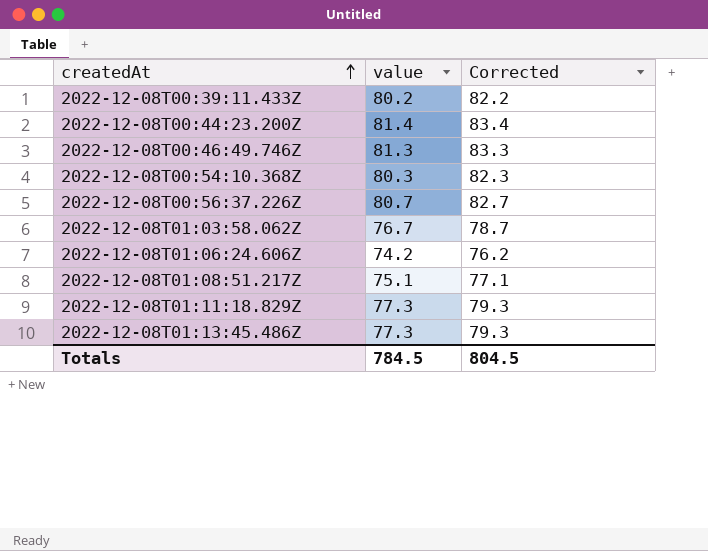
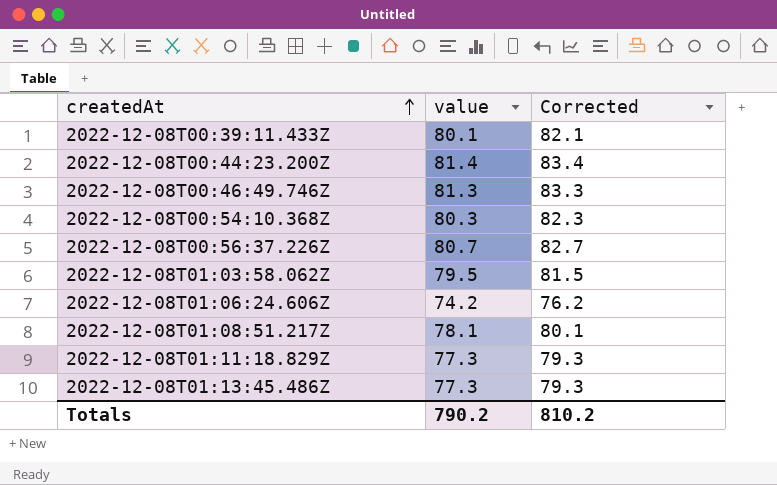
2022-12-08T00:39:11.433Z | value: 80.2 -> 80.1
2022-12-08T00:39:11.433Z | Corrected: 82.2 -> 82.1
2022-12-08T01:03:58.062Z | value: 76.7 -> 79.5
2022-12-08T01:03:58.062Z | Corrected: 78.7 -> 81.5
2022-12-08T01:08:51.217Z | value: 75.1 -> 78.1
2022-12-08T01:08:51.217Z | Corrected: 77.1 -> 80.1
Totals | value: 784.5 -> 790.2
Totals | Corrected: 804.5 -> 810.2

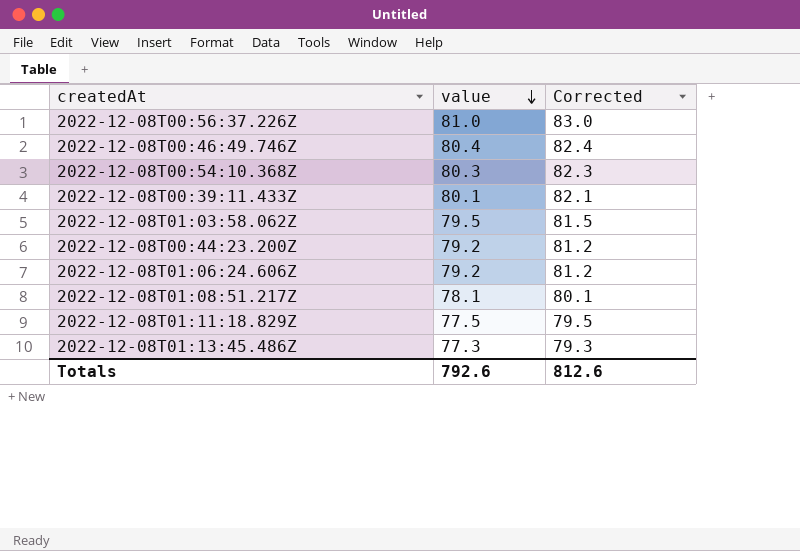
row order: createdAt ascending -> value descending
2022-12-08T00:56:37.226Z | value: 80.7 -> 81.0
2022-12-08T00:56:37.226Z | Corrected: 82.7 -> 83.0
2022-12-08T00:46:49.746Z | value: 81.3 -> 80.4
2022-12-08T00:46:49.746Z | Corrected: 83.3 -> 82.4
2022-12-08T00:44:23.200Z | value: 81.4 -> 79.2
2022-12-08T00:44:23.200Z | Corrected: 83.4 -> 81.2
2022-12-08T01:06:24.606Z | value: 74.2 -> 79.2
2022-12-08T01:06:24.606Z | Corrected: 76.2 -> 81.2
2022-12-08T01:11:18.829Z | value: 77.3 -> 77.5
2022-12-08T01:11:18.829Z | Corrected: 79.3 -> 79.5
Totals | value: 790.2 -> 792.6
Totals | Corrected: 810.2 -> 812.6

